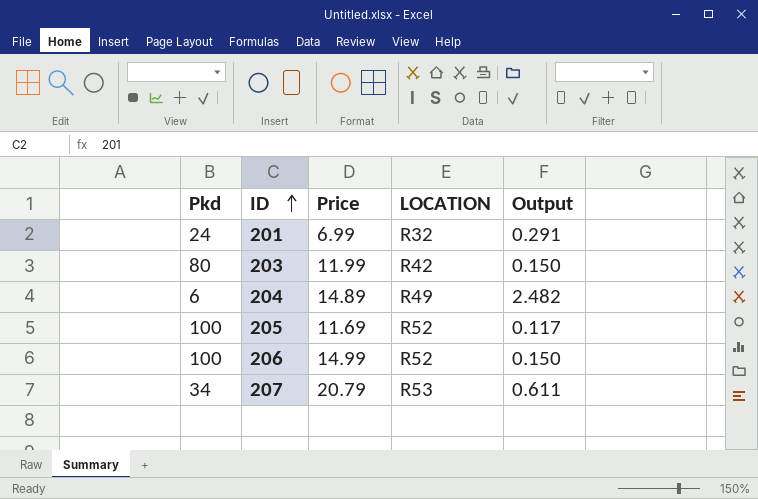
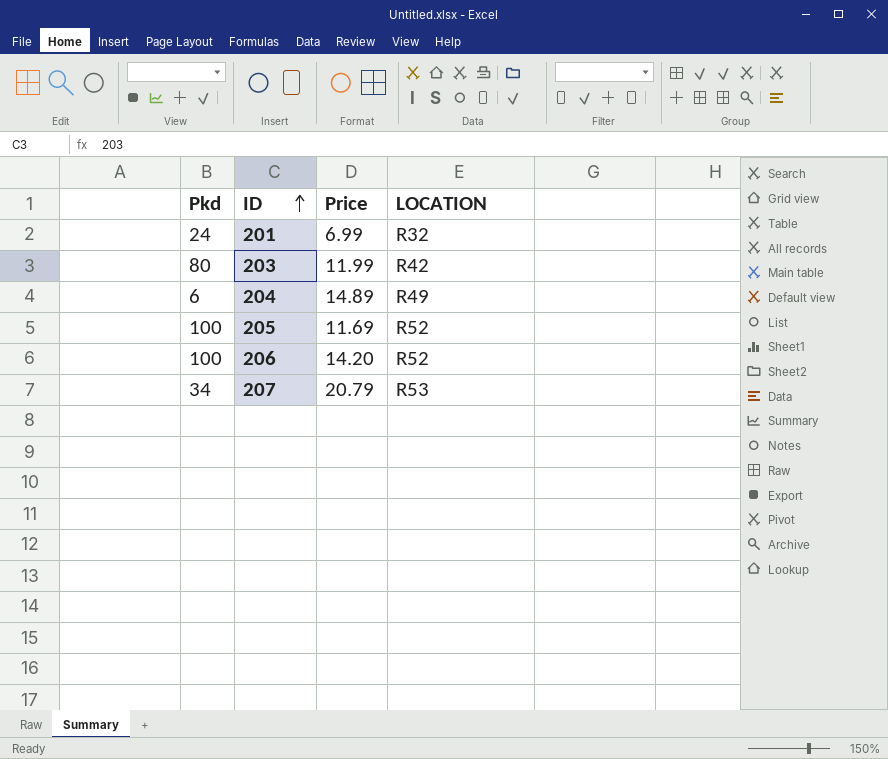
column Output | formula: [Price] / [Pkd] -> none
206 | Price: 14.99 -> 14.20

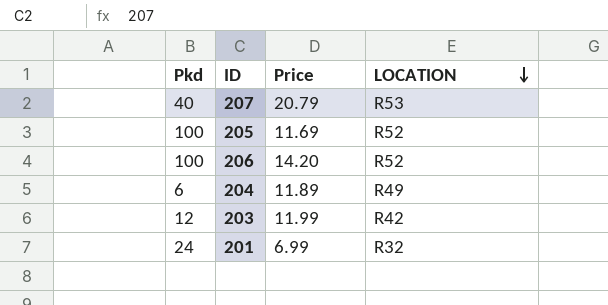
row order: ID ascending -> LOCATION descending
207 | Pkd: 34 -> 40
204 | Price: 14.89 -> 11.89
203 | Pkd: 80 -> 12

